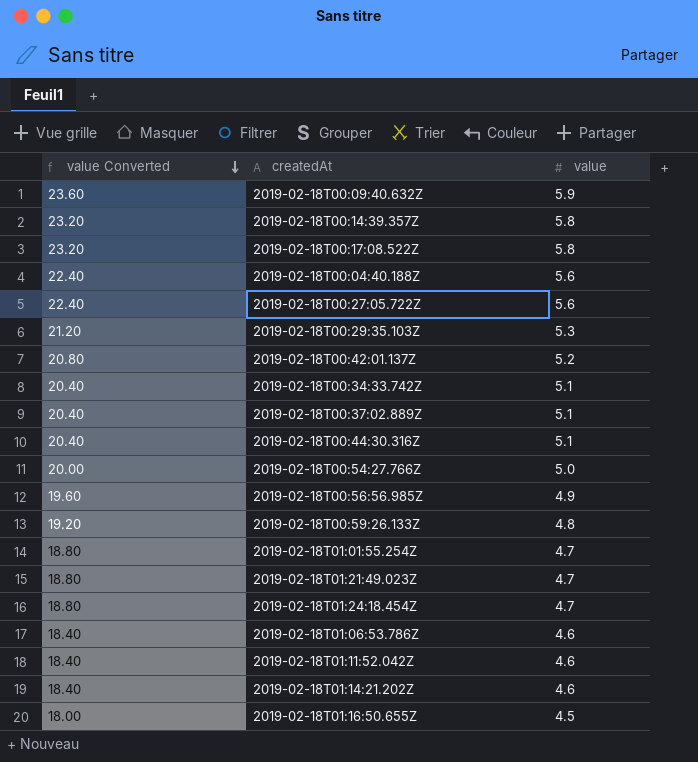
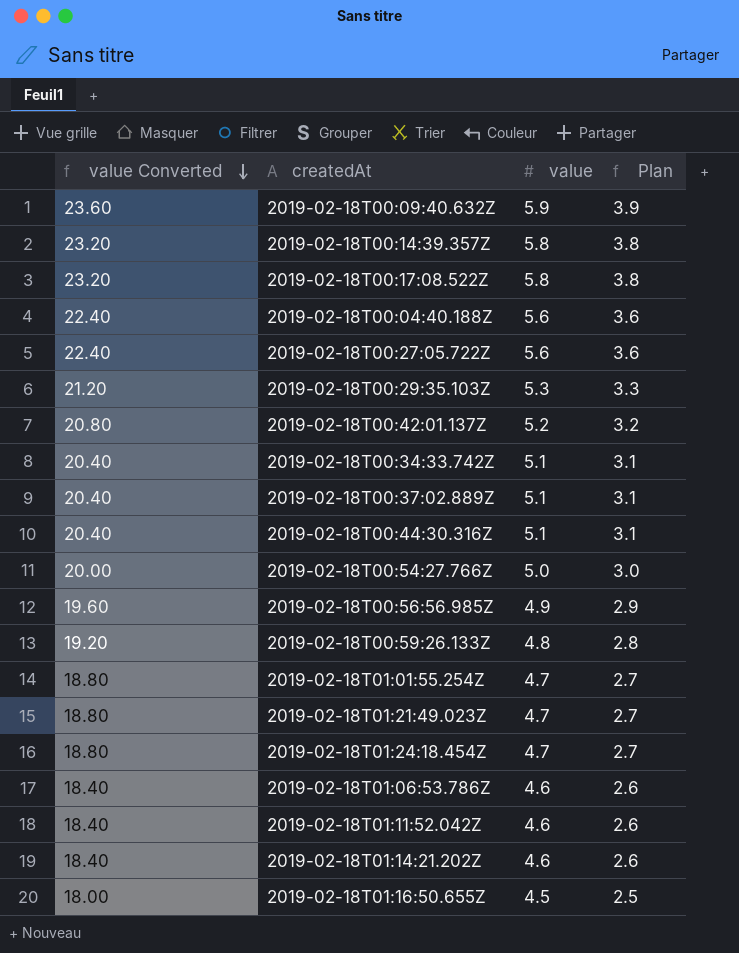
column Plan | formula: none -> [value] - 2

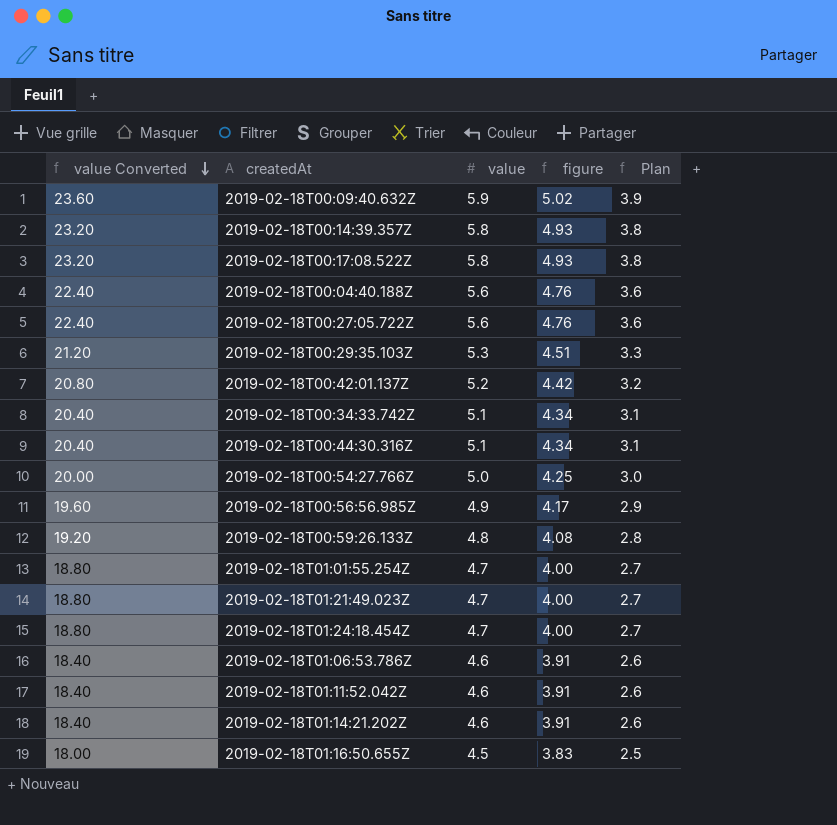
column figure | formula: none -> [value] * 0.85
row 2019-02-18T00:37:02.889Z: 20.40 | 5.1 | 3.1 -> none

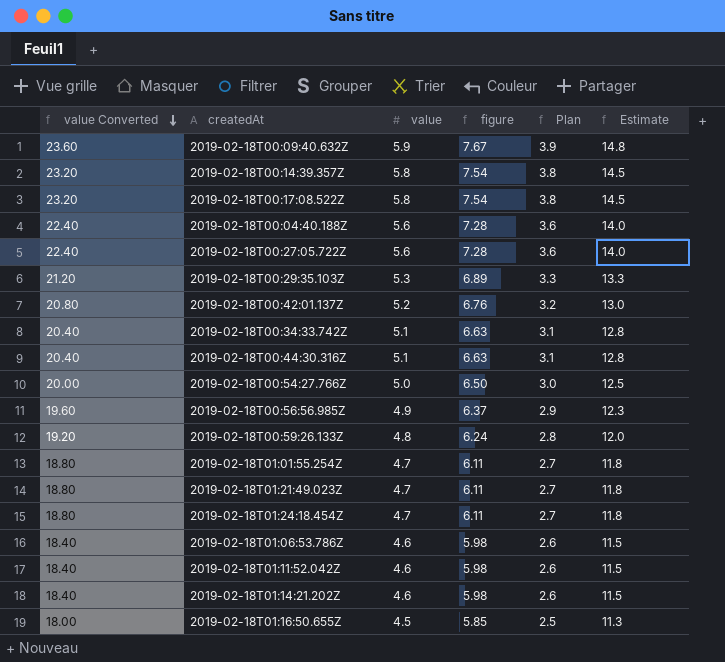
column figure | formula: [value] * 0.85 -> [value] * 1.3
column Estimate | formula: none -> [value] * 2.5

